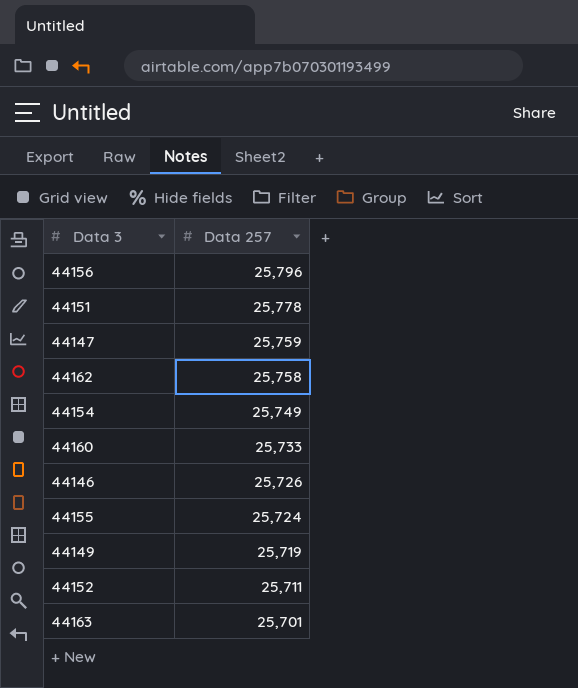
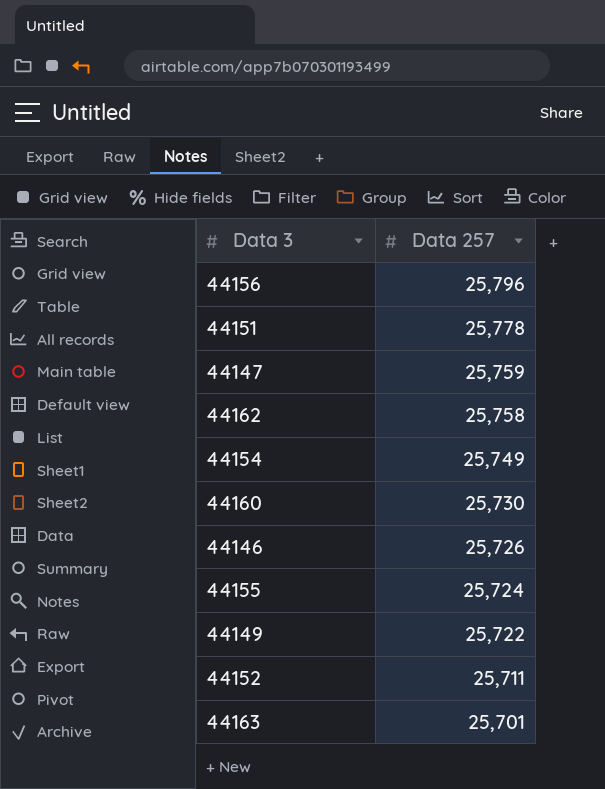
44160 | Data 257: 25,733 -> 25,730
44149 | Data 257: 25,719 -> 25,722

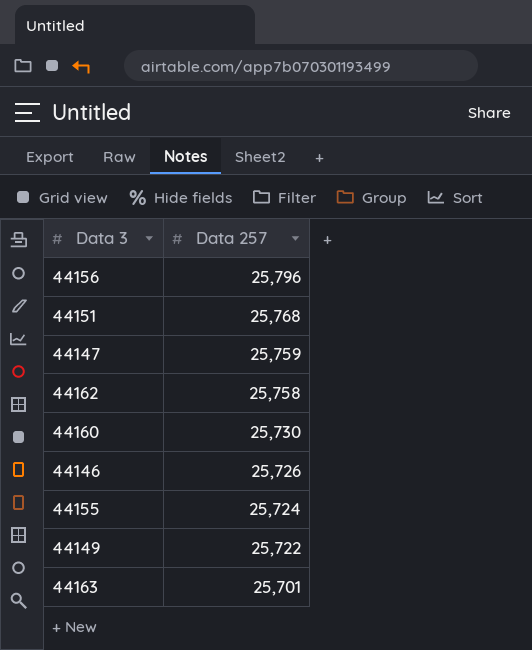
row 44154: 25,749 -> none
row 44152: 25,711 -> none
44151 | Data 257: 25,778 -> 25,768

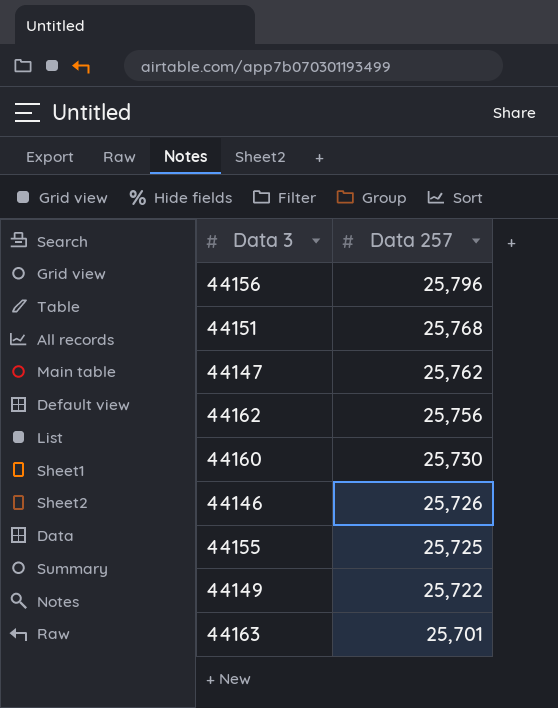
44147 | Data 257: 25,759 -> 25,762
44162 | Data 257: 25,758 -> 25,756
44155 | Data 257: 25,724 -> 25,725

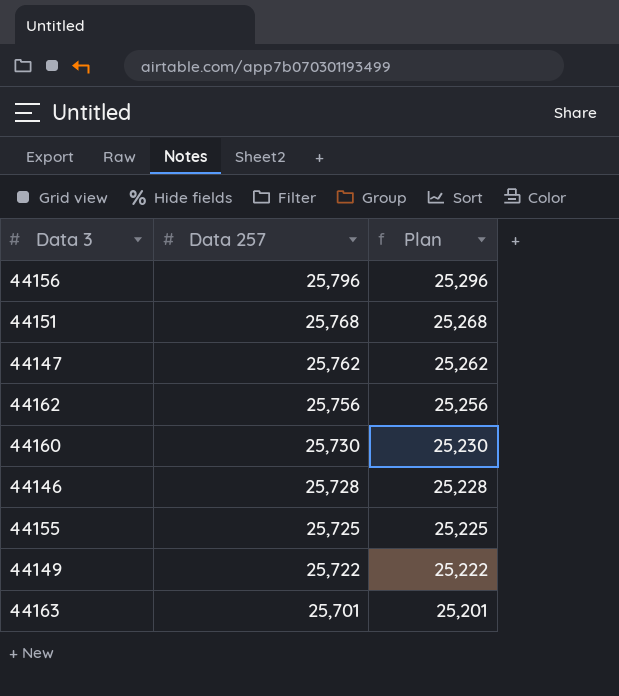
column Plan | formula: none -> [Data 257] - 500
44146 | Data 257: 25,726 -> 25,728

